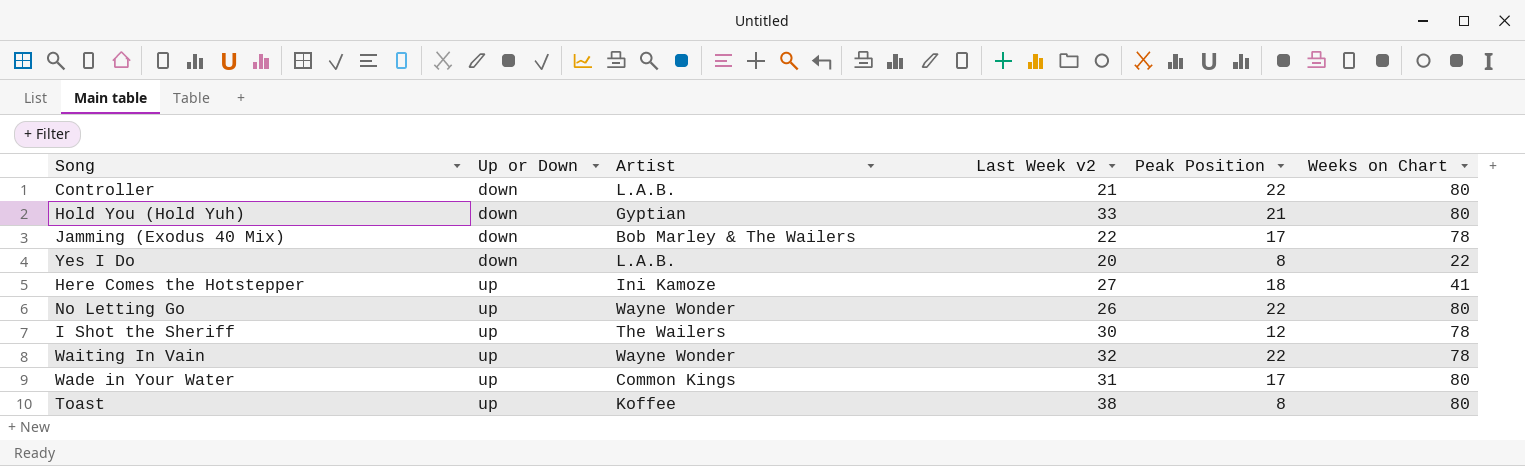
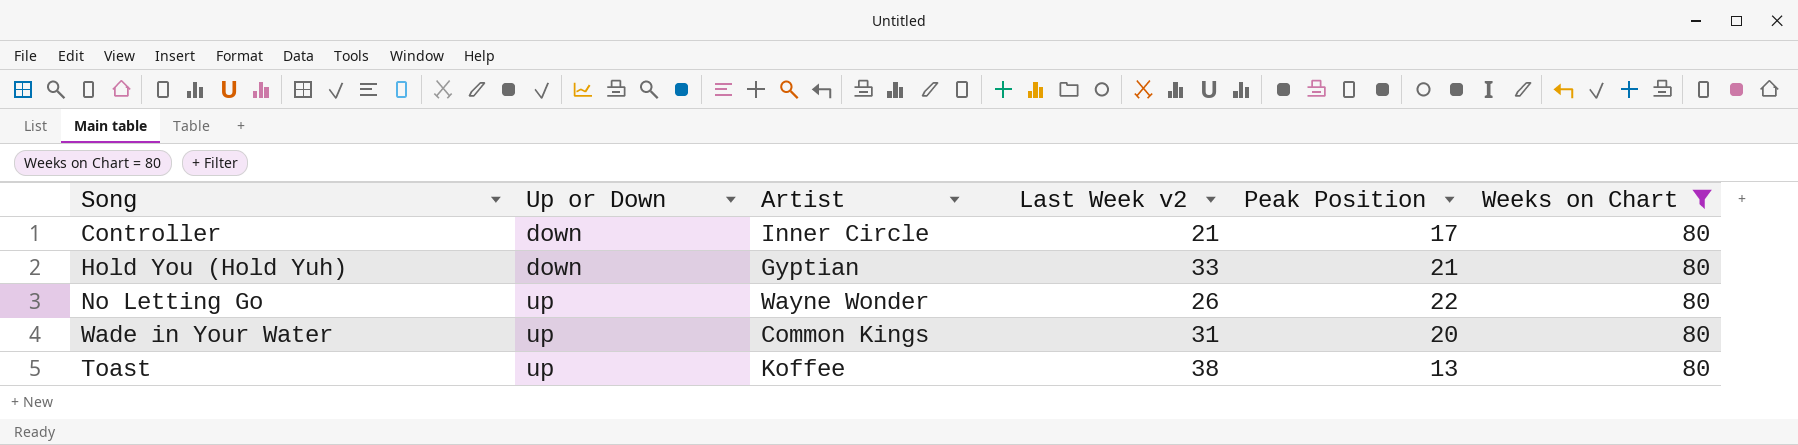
filter: none -> Weeks on Chart = 80
Controller | Artist: L.A.B. -> Inner Circle
Controller | Peak Position: 22 -> 17
Wade in Your Water | Peak Position: 17 -> 20
Toast | Peak Position: 8 -> 13

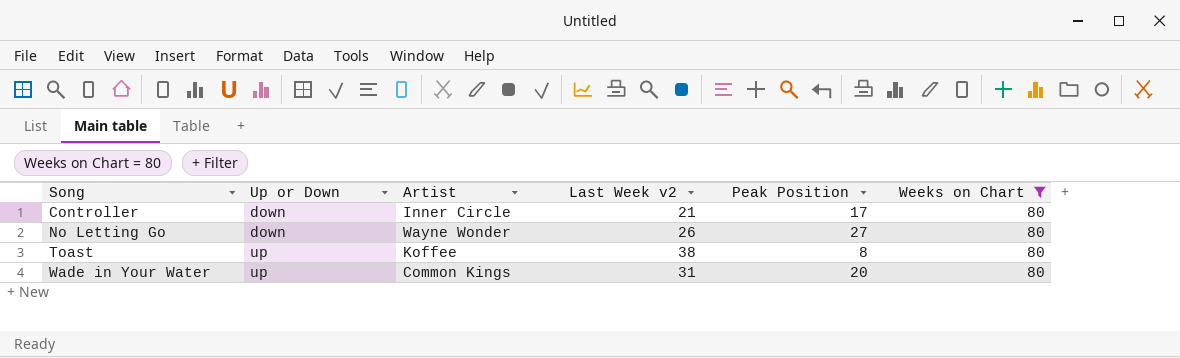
row order: Up or Down ascending -> Song ascending
row Hold You (Hold Yuh): down | Gyptian | 33 | 21 | 80 -> none
No Letting Go | Up or Down: up -> down
No Letting Go | Peak Position: 22 -> 27
Toast | Peak Position: 13 -> 8

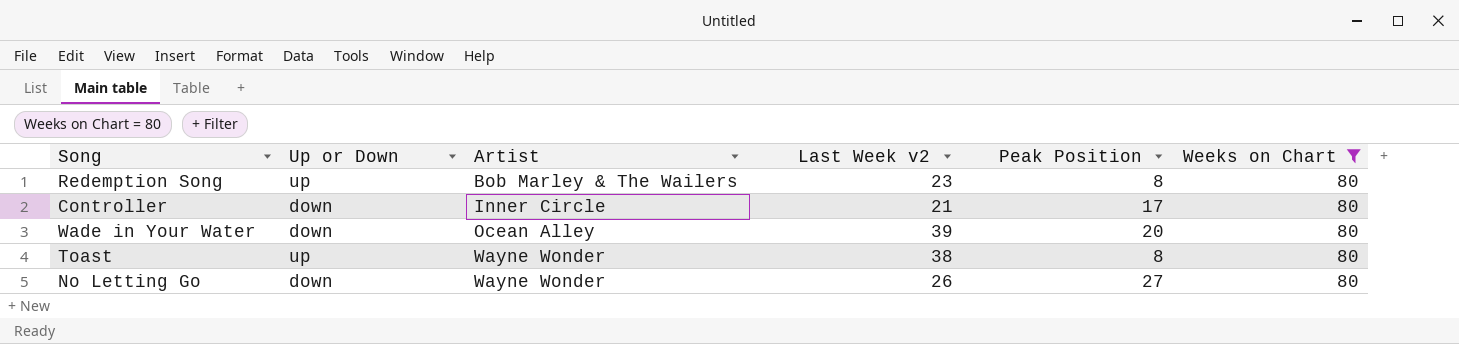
row order: Song ascending -> Artist ascending
row Redemption Song: none -> up | Bob Marley & The Wailers | 23 | 8 | 80
Wade in Your Water | Up or Down: up -> down
Wade in Your Water | Artist: Common Kings -> Ocean Alley
Wade in Your Water | Last Week v2: 31 -> 39
Toast | Artist: Koffee -> Wayne Wonder

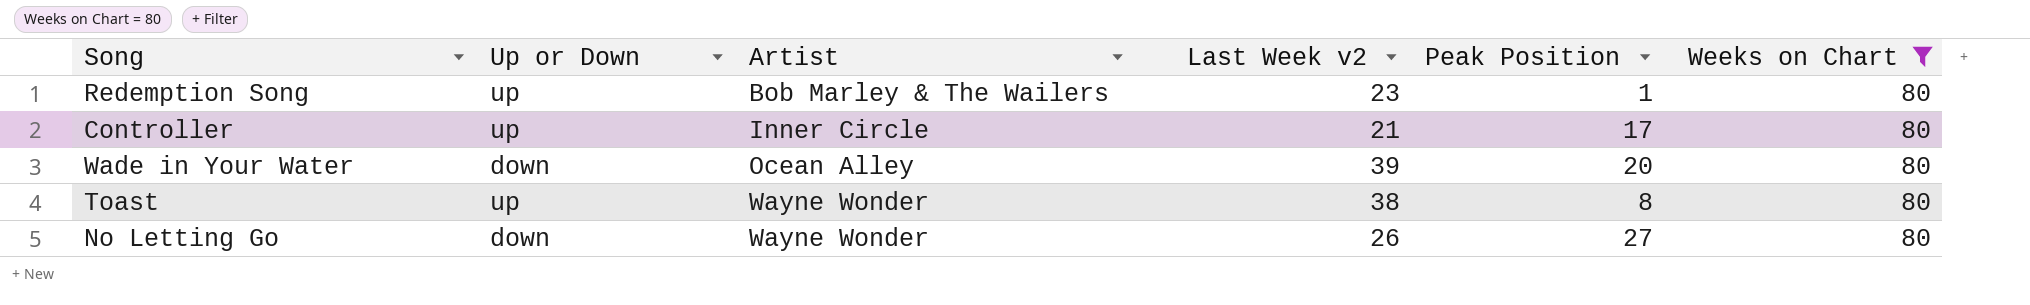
Redemption Song | Peak Position: 8 -> 1
Controller | Up or Down: down -> up

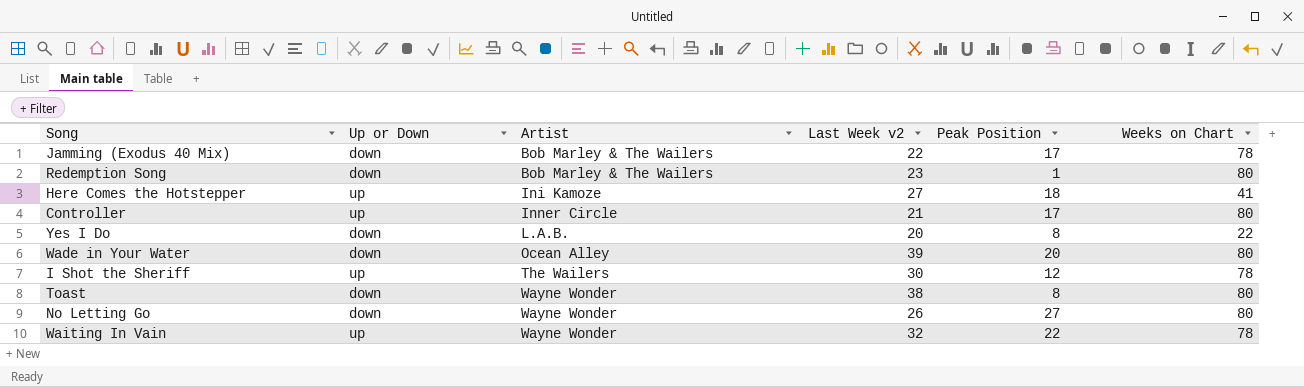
filter: Weeks on Chart = 80 -> none
Redemption Song | Up or Down: up -> down
Toast | Up or Down: up -> down

